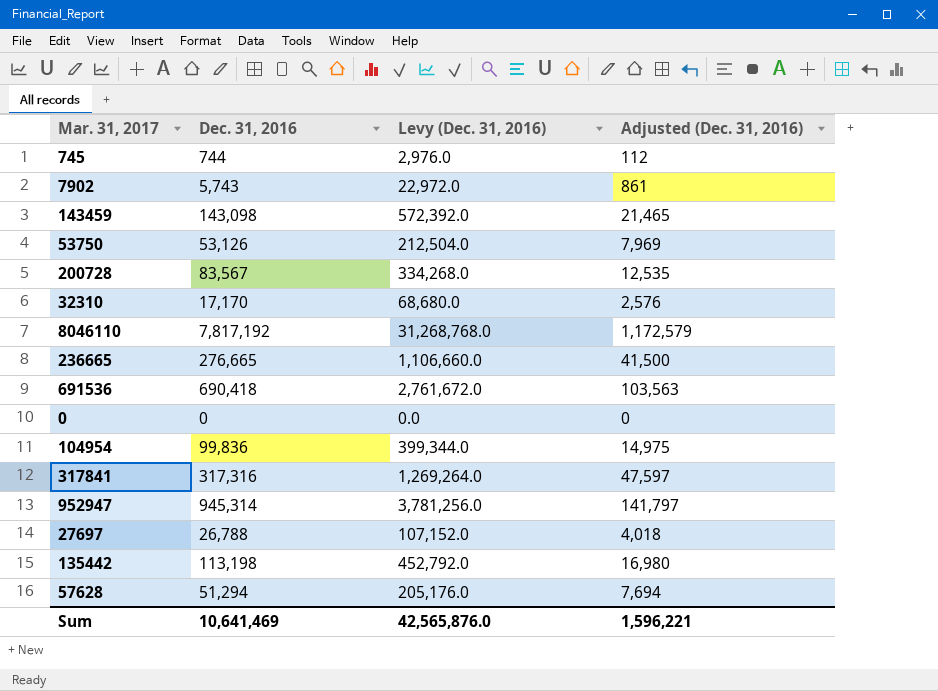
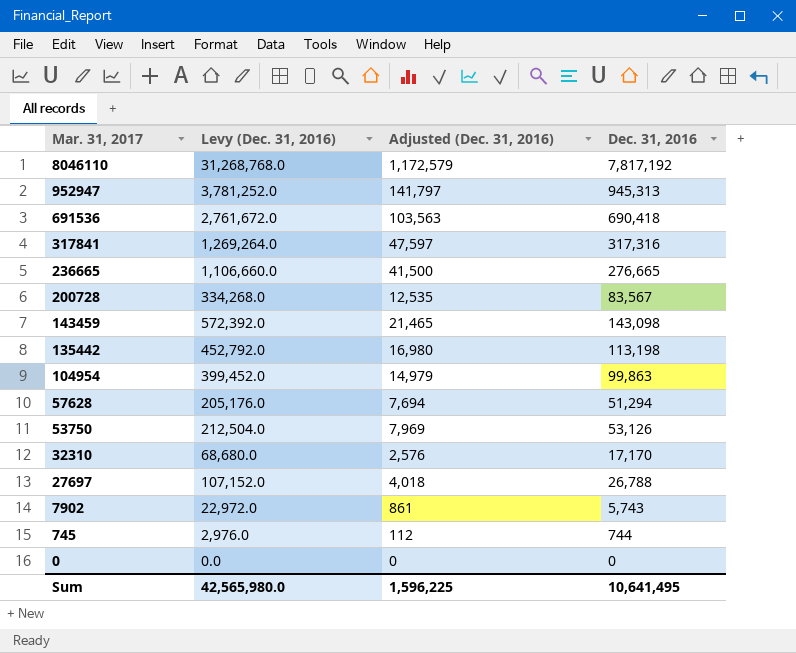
row order: none -> Mar. 31, 2017 descending
column Dec. 31, 2016 | position: 2 -> 4
952947 | Levy (Dec. 31, 2016): 3,781,256.0 -> 3,781,252.0
952947 | Dec. 31, 2016: 945,314 -> 945,313
104954 | Levy (Dec. 31, 2016): 399,344.0 -> 399,452.0
104954 | Adjusted (Dec. 31, 2016): 14,975 -> 14,979
104954 | Dec. 31, 2016: 99,836 -> 99,863
Sum | Levy (Dec. 31, 2016): 42,565,876.0 -> 42,565,980.0
Sum | Adjusted (Dec. 31, 2016): 1,596,221 -> 1,596,225
Sum | Dec. 31, 2016: 10,641,469 -> 10,641,495

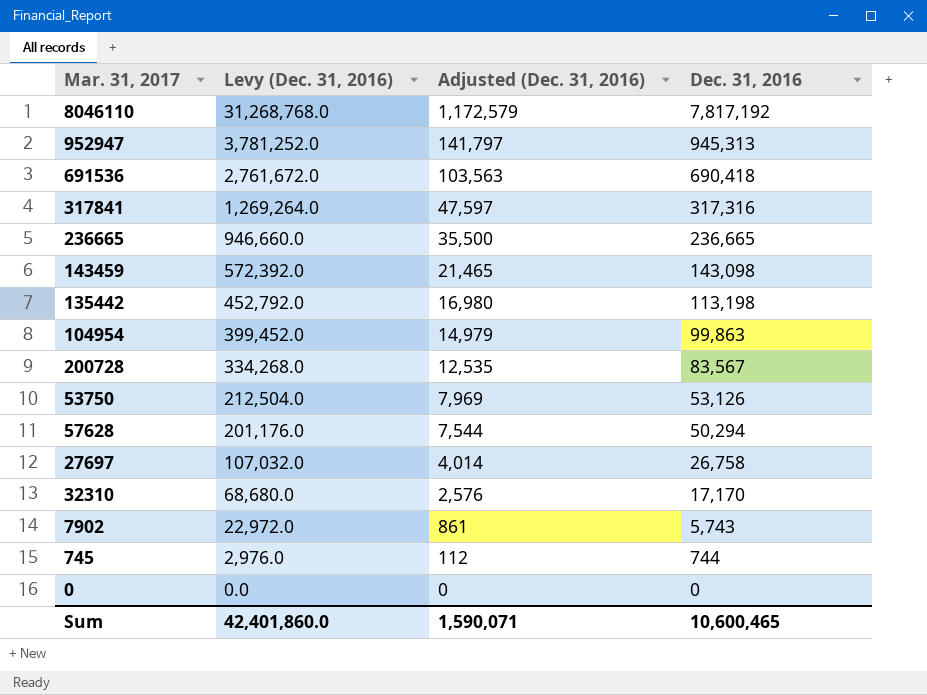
row order: Mar. 31, 2017 descending -> Levy (Dec. 31, 2016) descending
236665 | Levy (Dec. 31, 2016): 1,106,660.0 -> 946,660.0
236665 | Adjusted (Dec. 31, 2016): 41,500 -> 35,500
236665 | Dec. 31, 2016: 276,665 -> 236,665
57628 | Levy (Dec. 31, 2016): 205,176.0 -> 201,176.0
57628 | Adjusted (Dec. 31, 2016): 7,694 -> 7,544
57628 | Dec. 31, 2016: 51,294 -> 50,294
27697 | Levy (Dec. 31, 2016): 107,152.0 -> 107,032.0
27697 | Adjusted (Dec. 31, 2016): 4,018 -> 4,014
27697 | Dec. 31, 2016: 26,788 -> 26,758
Sum | Levy (Dec. 31, 2016): 42,565,980.0 -> 42,401,860.0
Sum | Adjusted (Dec. 31, 2016): 1,596,225 -> 1,590,071
Sum | Dec. 31, 2016: 10,641,495 -> 10,600,465

